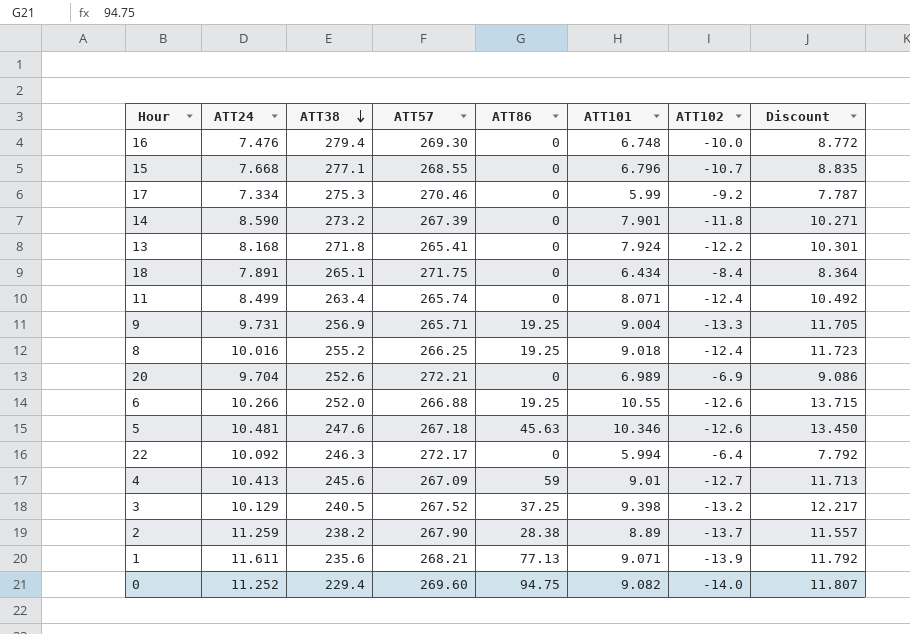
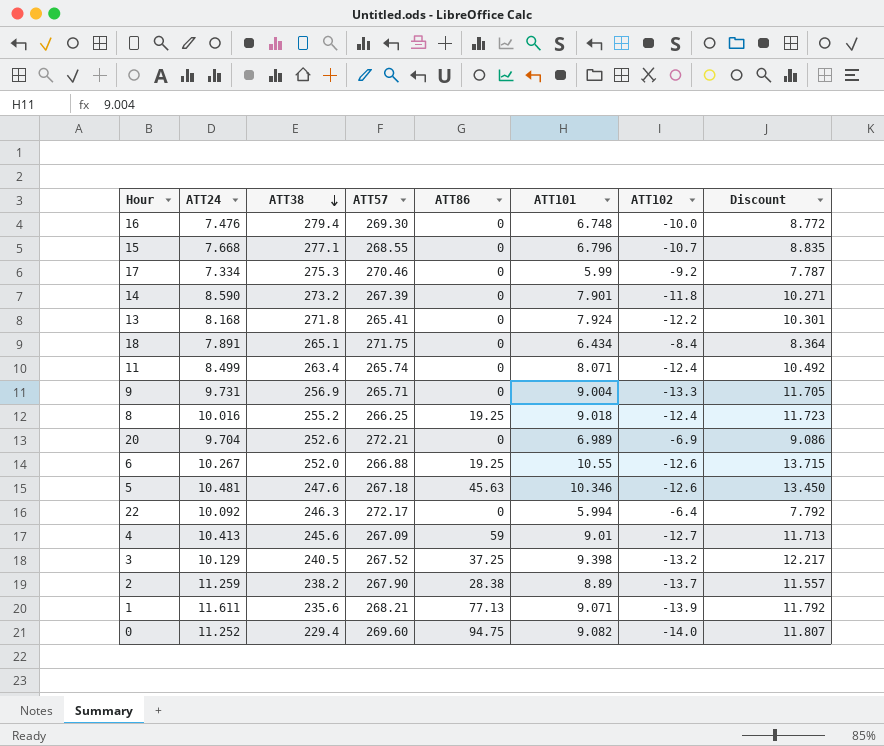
9 | ATT86: 19.25 -> 0
6 | ATT24: 10.266 -> 10.267

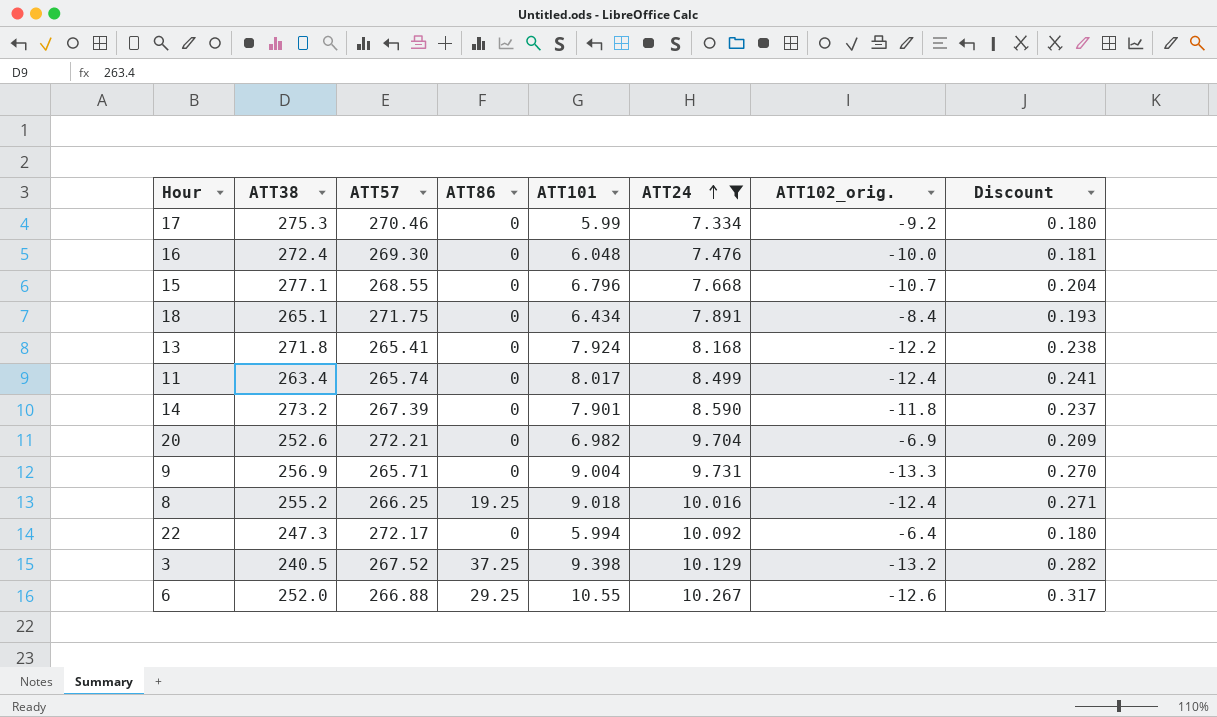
filter: none -> ATT24 <= 10.267
row order: ATT38 descending -> ATT24 ascending
column ATT24 | position: 2 -> 6
column name: ATT102 -> ATT102_orig.
column Discount | formula: [ATT101] * 1.3 -> [ATT101] * 0.03
16 | ATT38: 279.4 -> 272.4
16 | ATT101: 6.748 -> 6.048
11 | ATT101: 8.071 -> 8.017
20 | ATT101: 6.989 -> 6.982
22 | ATT38: 246.3 -> 247.3
6 | ATT86: 19.25 -> 29.25

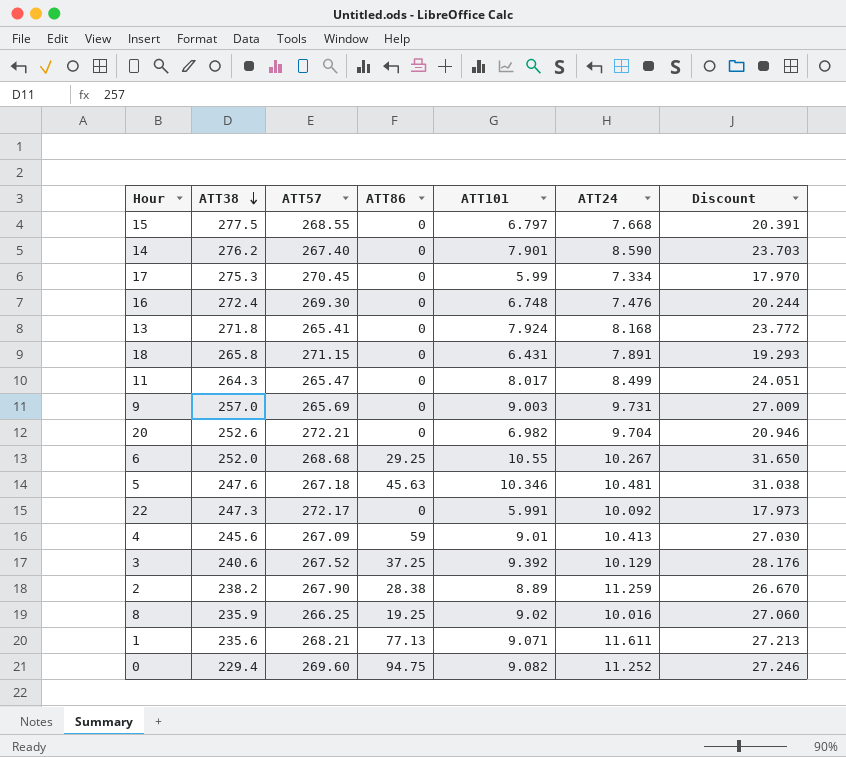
filter: ATT24 <= 10.267 -> none
row order: ATT24 ascending -> ATT38 descending
column ATT102_orig. | position: 7 -> none
column Discount | formula: [ATT101] * 0.03 -> [ATT101] * 3
15 | ATT38: 277.1 -> 277.5
15 | ATT101: 6.796 -> 6.797
14 | ATT38: 273.2 -> 276.2
14 | ATT57: 267.39 -> 267.40
17 | ATT57: 270.46 -> 270.45
16 | ATT101: 6.048 -> 6.748
18 | ATT38: 265.1 -> 265.8
18 | ATT57: 271.75 -> 271.15
18 | ATT101: 6.434 -> 6.431
11 | ATT38: 263.4 -> 264.3
11 | ATT57: 265.74 -> 265.47
9 | ATT38: 256.9 -> 257.0
9 | ATT57: 265.71 -> 265.69
9 | ATT101: 9.004 -> 9.003
6 | ATT57: 266.88 -> 268.68
22 | ATT101: 5.994 -> 5.991
3 | ATT38: 240.5 -> 240.6
3 | ATT101: 9.398 -> 9.392
8 | ATT38: 255.2 -> 235.9
8 | ATT101: 9.018 -> 9.02

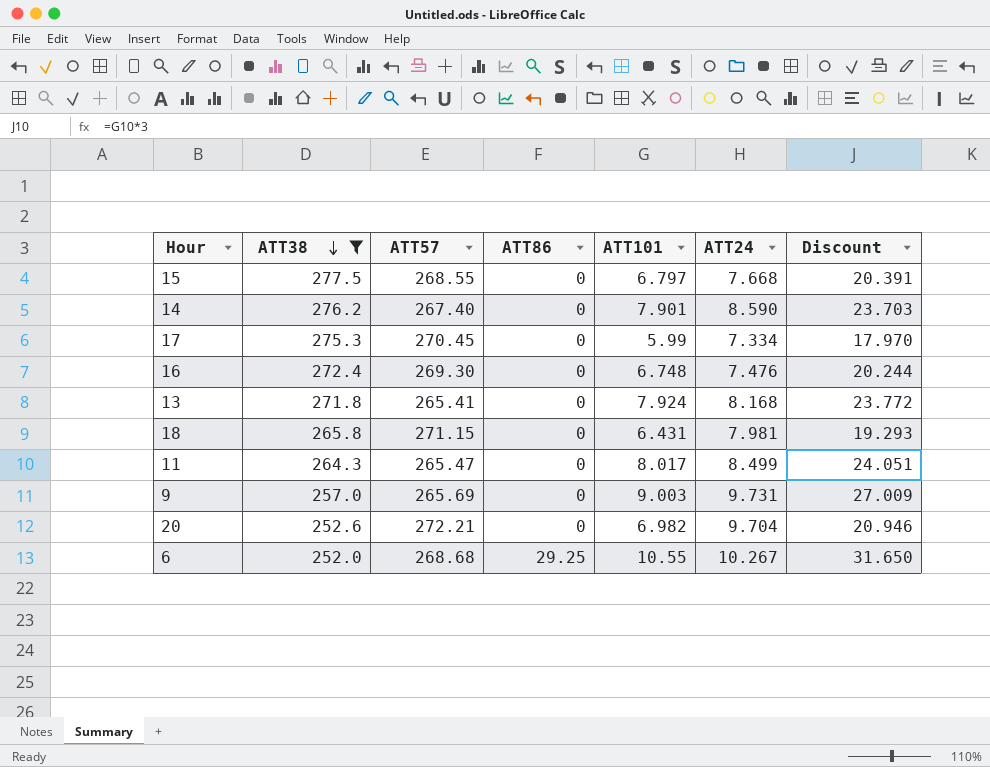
filter: none -> ATT38 >= 252.0
18 | ATT24: 7.891 -> 7.981

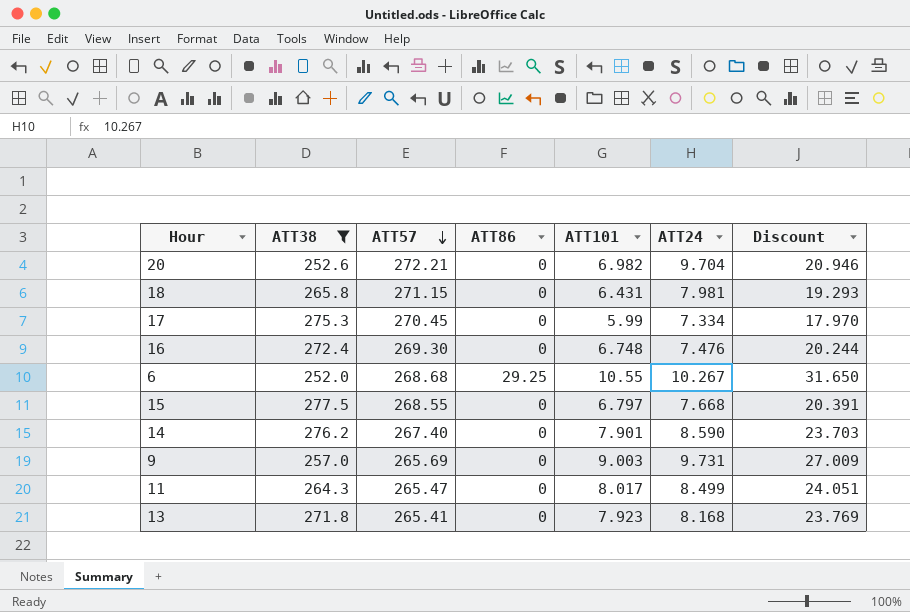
row order: ATT38 descending -> ATT57 descending
13 | ATT101: 7.924 -> 7.923
13 | Discount: 23.772 -> 23.769

